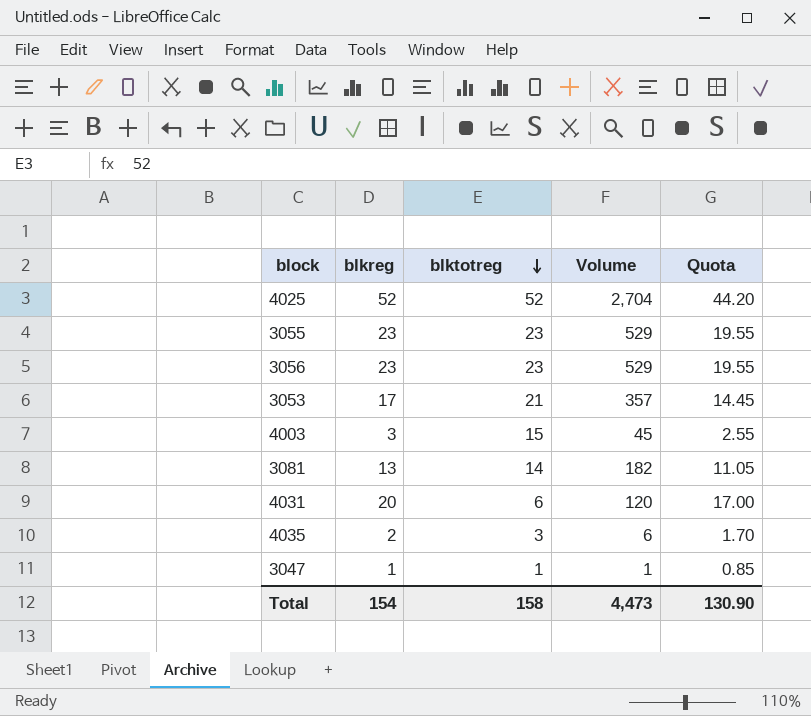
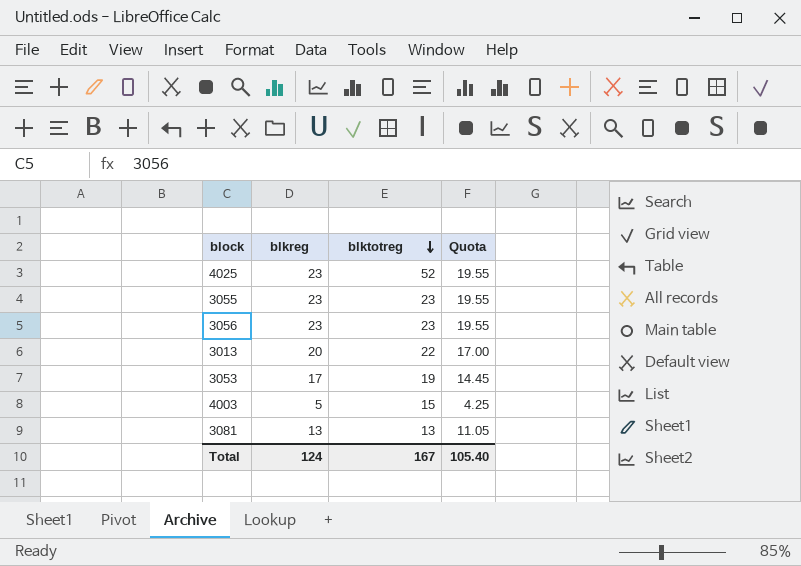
column Volume | formula: [blkreg] * [blktotreg] -> none
row 4031: 20 | 6 | 120 | 17.00 -> none
row 4035: 2 | 3 | 6 | 1.70 -> none
row 3047: 1 | 1 | 1 | 0.85 -> none
4025 | blkreg: 52 -> 23
4025 | Quota: 44.20 -> 19.55
row 3013: none -> 20 | 22 | 17.00
3053 | blktotreg: 21 -> 19
4003 | blkreg: 3 -> 5
4003 | Quota: 2.55 -> 4.25
3081 | blktotreg: 14 -> 13
Total | blkreg: 154 -> 124
Total | blktotreg: 158 -> 167
Total | Quota: 130.90 -> 105.40

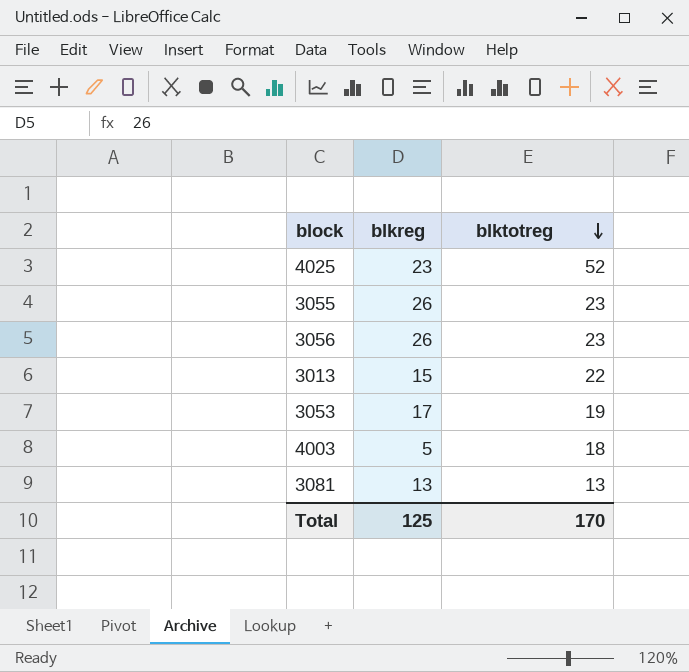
column Quota | formula: [blkreg] * 0.85 -> none
3055 | blkreg: 23 -> 26
3056 | blkreg: 23 -> 26
3013 | blkreg: 20 -> 15
4003 | blktotreg: 15 -> 18
Total | blkreg: 124 -> 125
Total | blktotreg: 167 -> 170

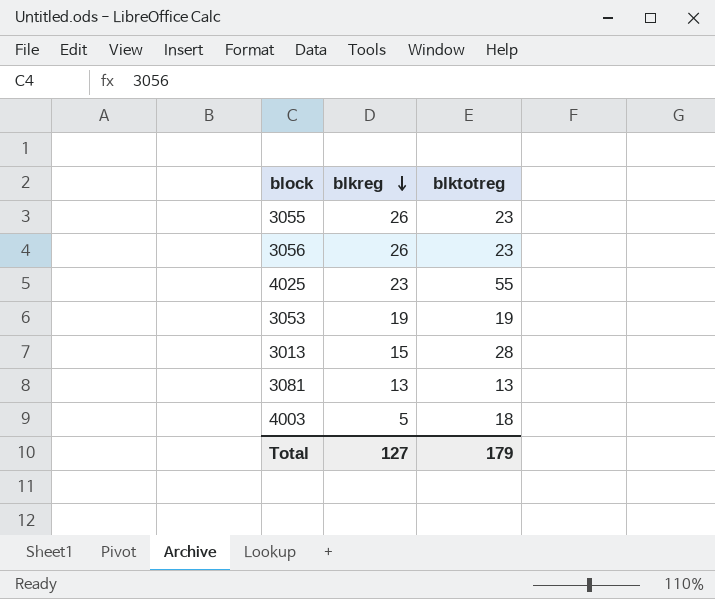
row order: blktotreg descending -> blkreg descending
4025 | blktotreg: 52 -> 55
3053 | blkreg: 17 -> 19
3013 | blktotreg: 22 -> 28
Total | blkreg: 125 -> 127
Total | blktotreg: 170 -> 179

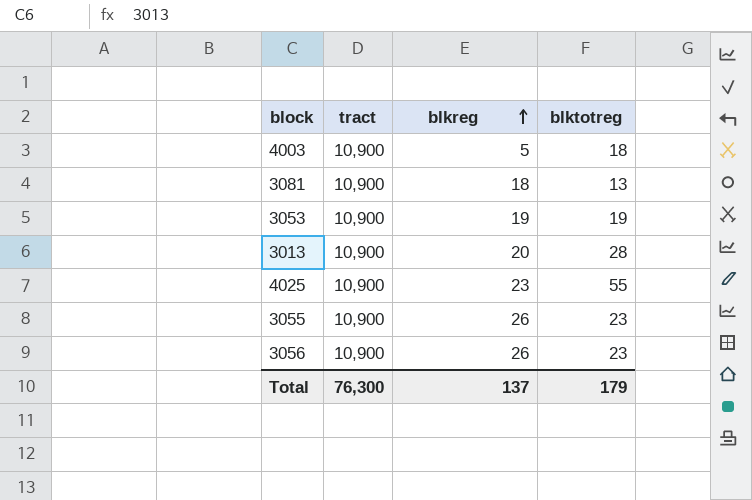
row order: blkreg descending -> blkreg ascending
column tract | position: none -> 2
3081 | blkreg: 13 -> 18
3013 | blkreg: 15 -> 20
Total | blkreg: 127 -> 137

